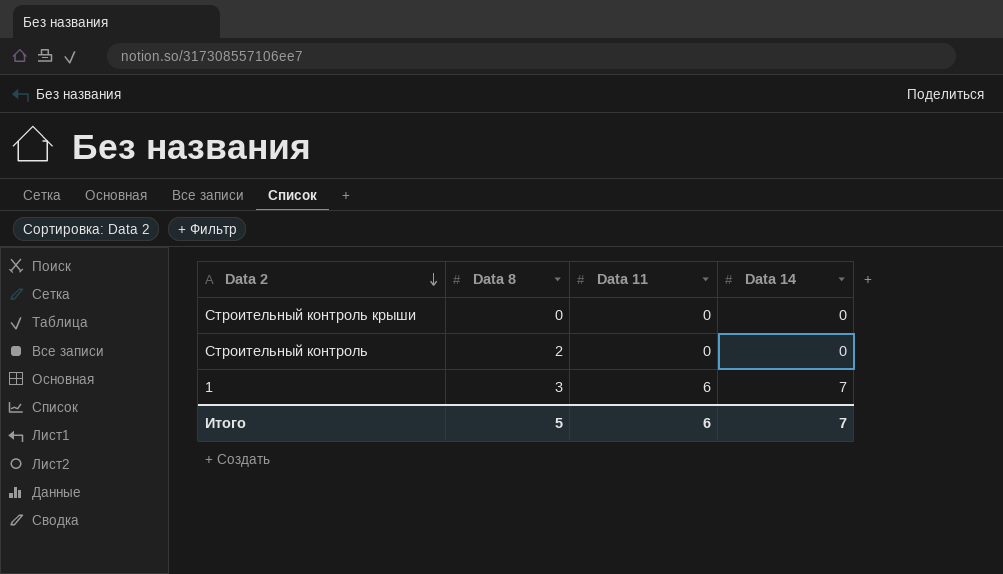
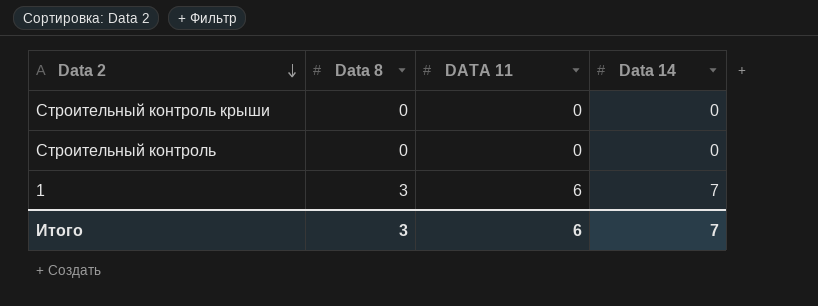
column name: Data 11 -> DATA 11
Строительный контроль | Data 8: 2 -> 0
Итого | Data 8: 5 -> 3

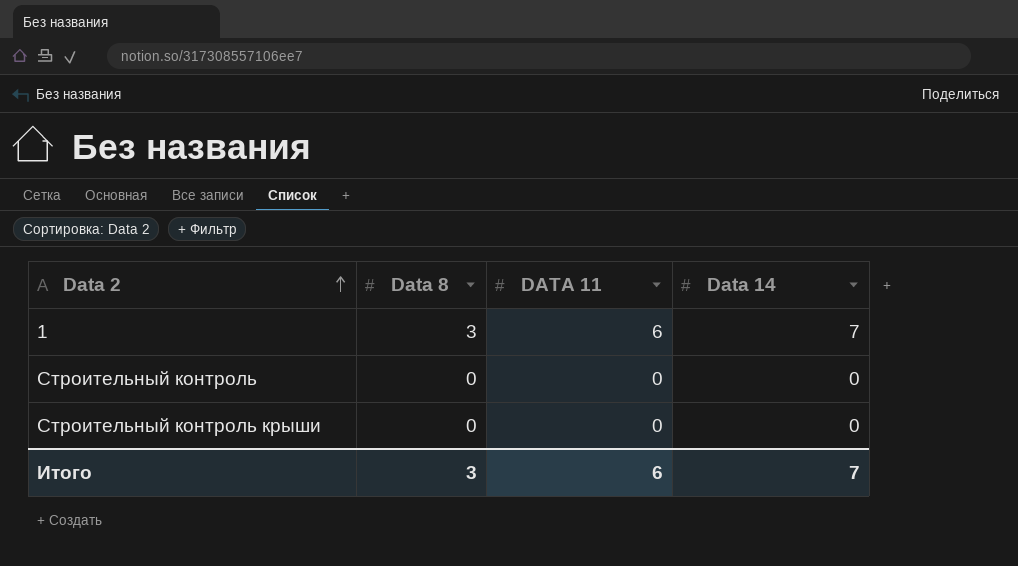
row order: Data 2 descending -> Data 2 ascending

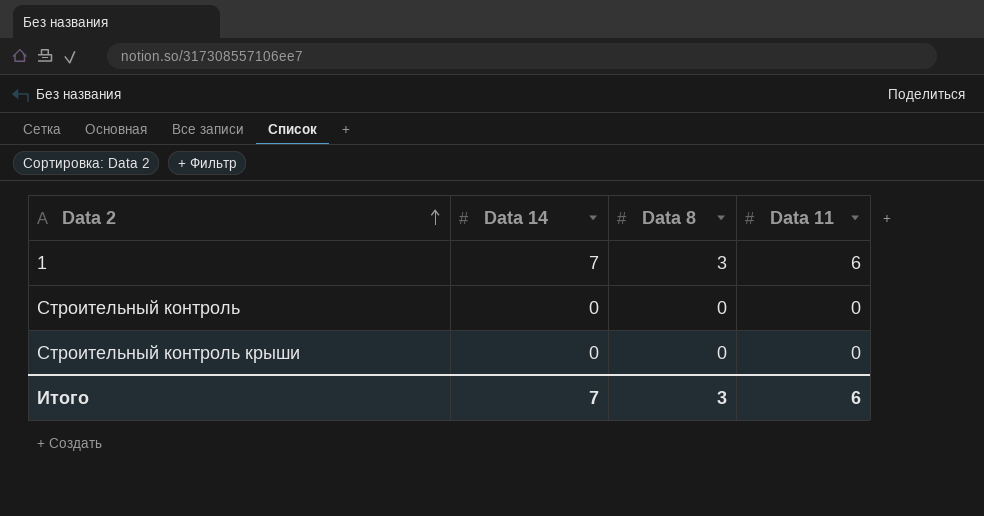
column Data 14 | position: 4 -> 2
column name: DATA 11 -> Data 11

